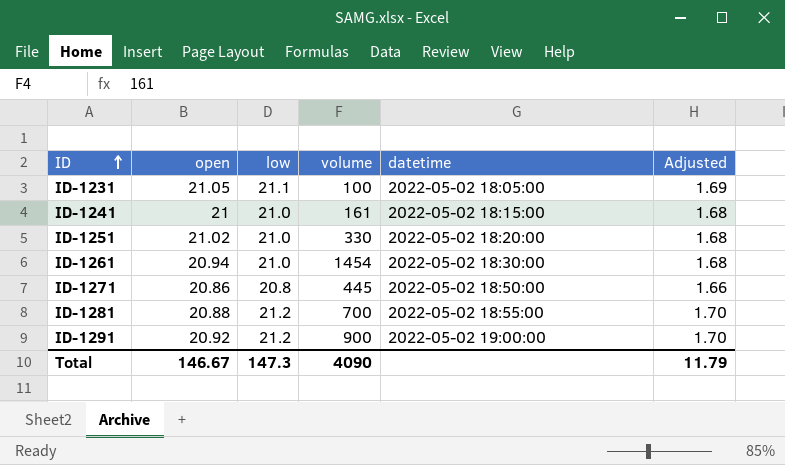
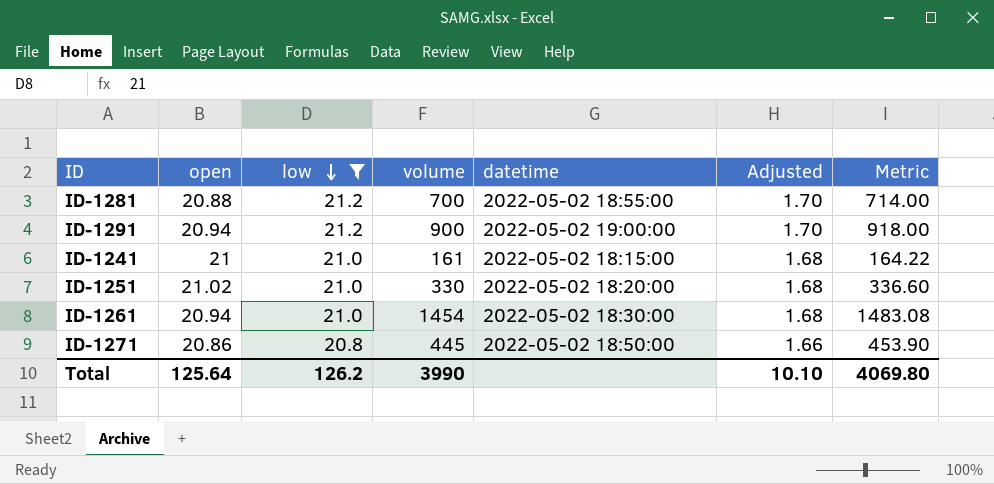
filter: none -> low != 21.1
row order: ID ascending -> low descending
column Metric | formula: none -> [volume] * 1.02
ID-1291 | open: 20.92 -> 20.94
Total | open: 146.67 -> 125.64
Total | low: 147.3 -> 126.2
Total | volume: 4090 -> 3990
Total | Adjusted: 11.79 -> 10.10

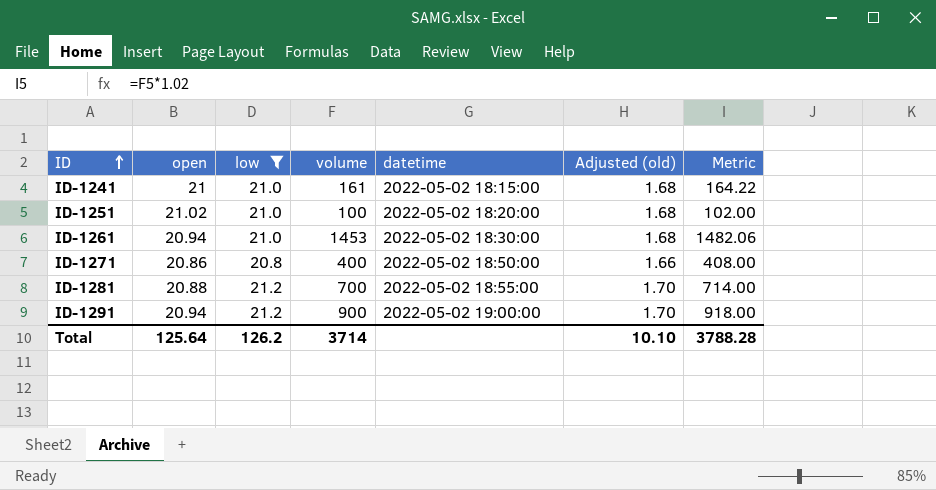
row order: low descending -> ID ascending
column name: Adjusted -> Adjusted (old)
ID-1251 | volume: 330 -> 100
ID-1251 | Metric: 336.60 -> 102.00
ID-1261 | volume: 1454 -> 1453
ID-1261 | Metric: 1483.08 -> 1482.06
ID-1271 | volume: 445 -> 400
ID-1271 | Metric: 453.90 -> 408.00
Total | volume: 3990 -> 3714
Total | Metric: 4069.80 -> 3788.28

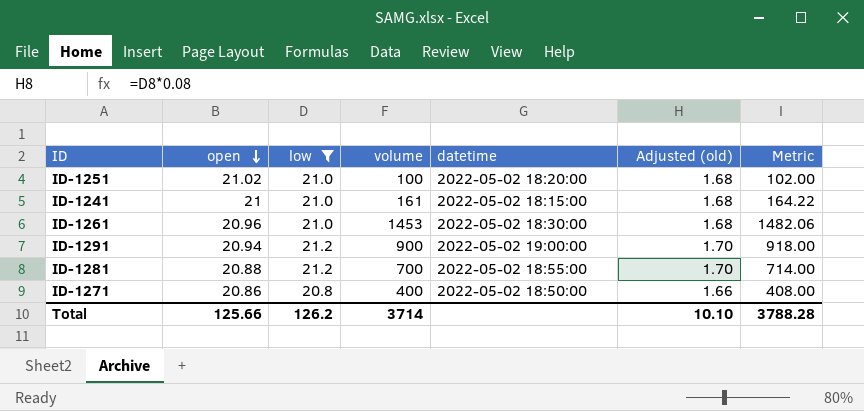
row order: ID ascending -> open descending
ID-1261 | open: 20.94 -> 20.96
Total | open: 125.64 -> 125.66

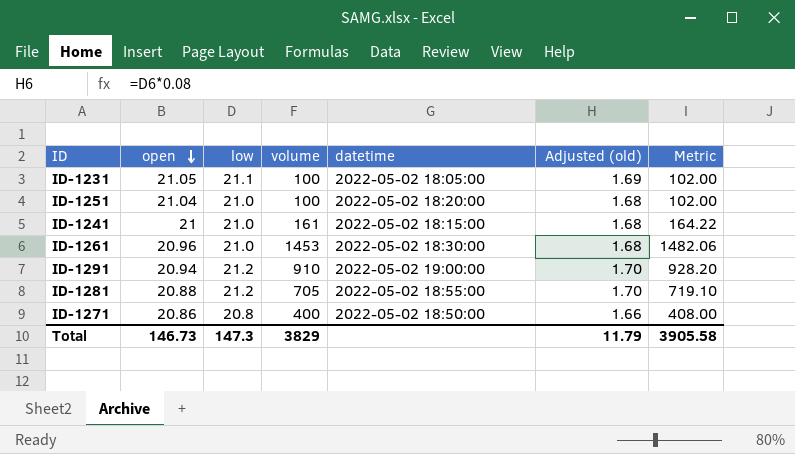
filter: low != 21.1 -> none
ID-1251 | open: 21.02 -> 21.04
ID-1291 | volume: 900 -> 910
ID-1291 | Metric: 918.00 -> 928.20
ID-1281 | volume: 700 -> 705
ID-1281 | Metric: 714.00 -> 719.10
Total | open: 125.66 -> 146.73
Total | low: 126.2 -> 147.3
Total | volume: 3714 -> 3829
Total | Adjusted (old): 10.10 -> 11.79
Total | Metric: 3788.28 -> 3905.58

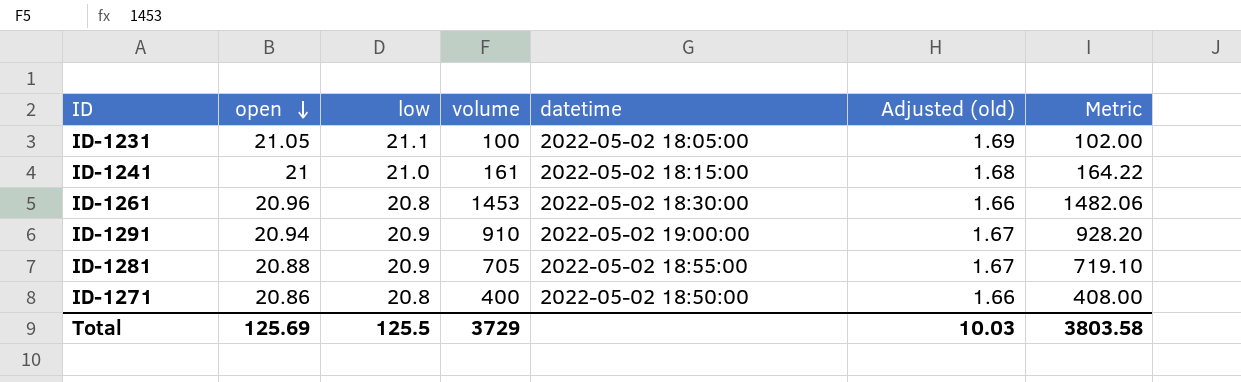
row ID-1251: 21.04 | 21.0 | 100 | 2022-05-02 18:20:00 | 1.68 | 102.00 -> none
ID-1261 | low: 21.0 -> 20.8
ID-1261 | Adjusted (old): 1.68 -> 1.66
ID-1291 | low: 21.2 -> 20.9
ID-1291 | Adjusted (old): 1.70 -> 1.67
ID-1281 | low: 21.2 -> 20.9
ID-1281 | Adjusted (old): 1.70 -> 1.67
Total | open: 146.73 -> 125.69
Total | low: 147.3 -> 125.5
Total | volume: 3829 -> 3729
Total | Adjusted (old): 11.79 -> 10.03
Total | Metric: 3905.58 -> 3803.58

